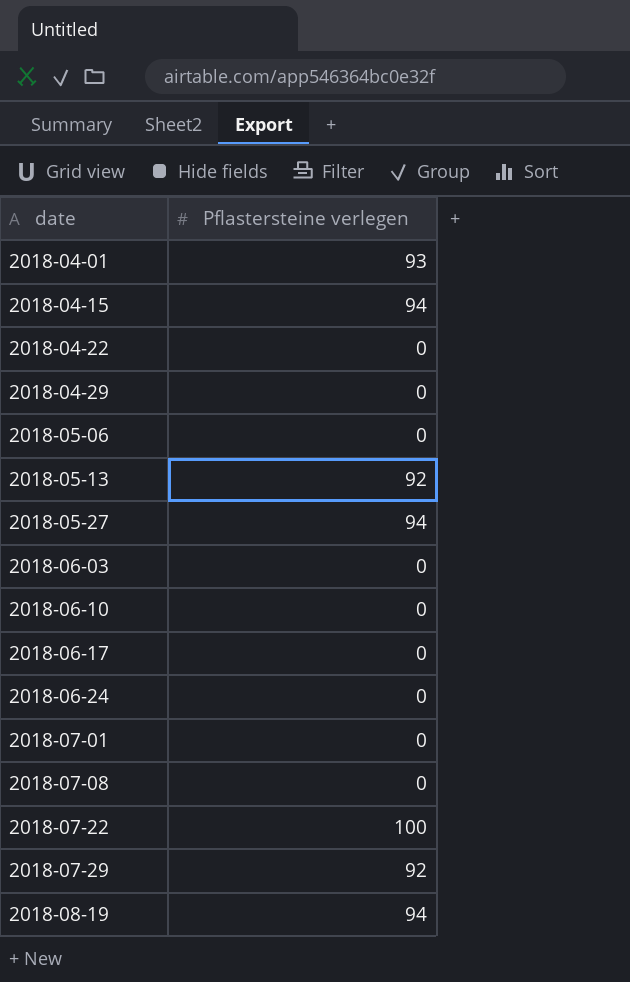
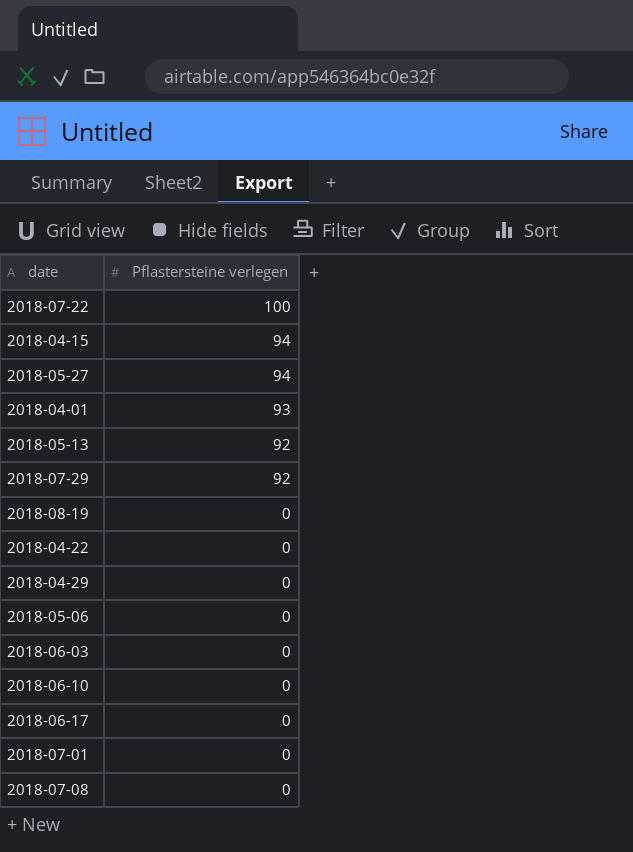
row order: date ascending -> Pflastersteine verlegen descending
row 2018-06-24: 0 -> none
2018-08-19 | Pflastersteine verlegen: 94 -> 0

